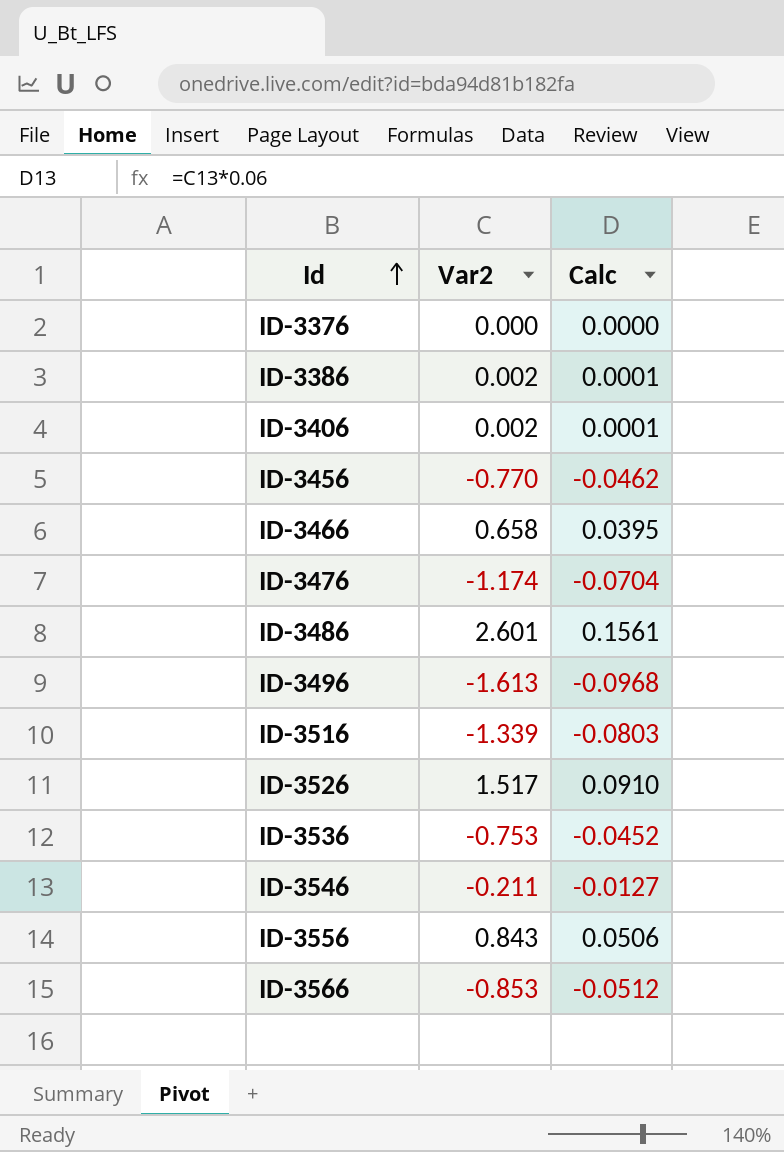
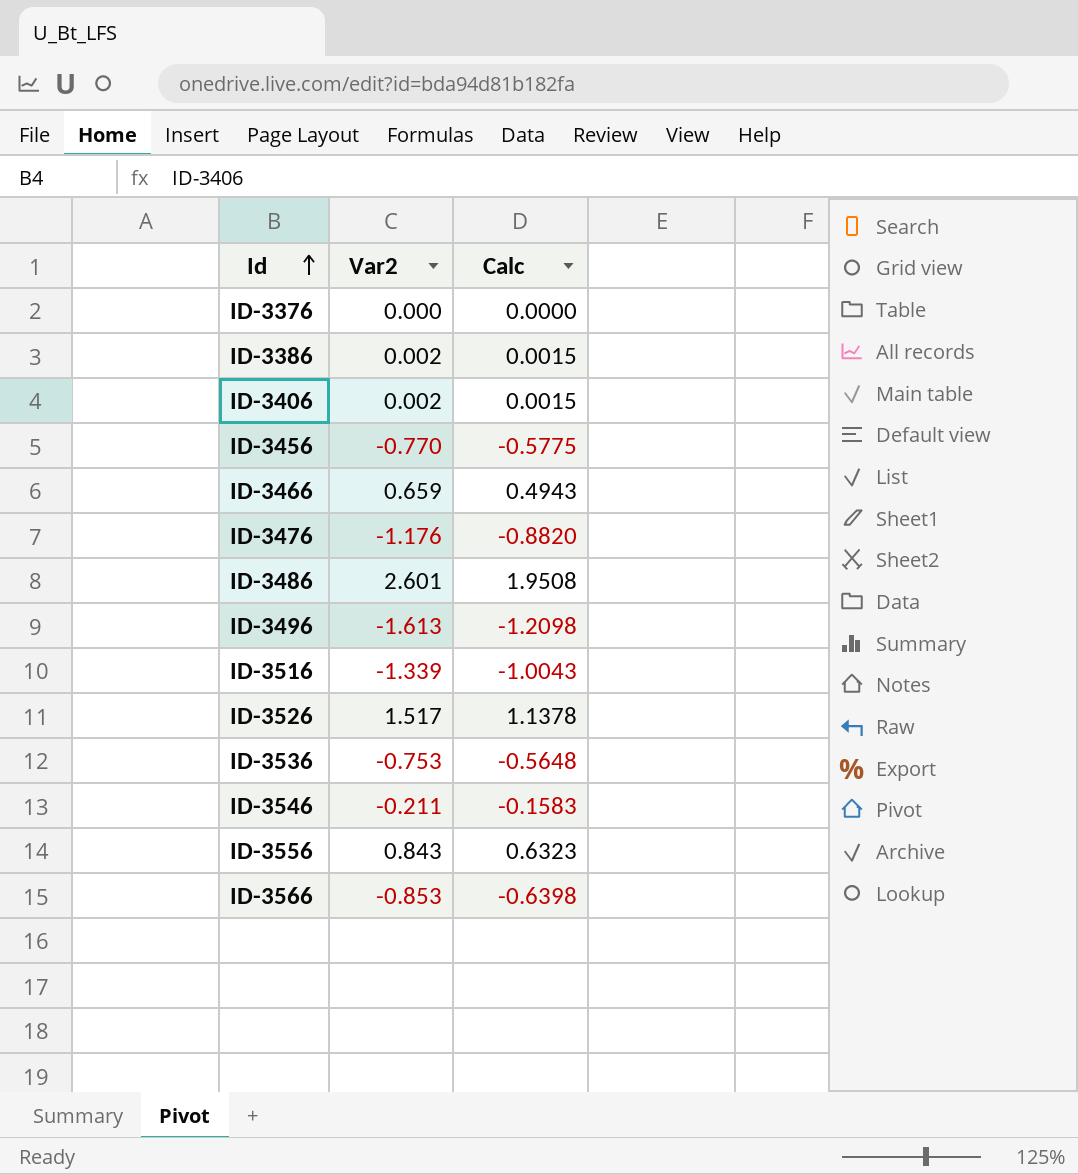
column Calc | formula: [Var2] * 0.06 -> [Var2] * 0.75
ID-3466 | Var2: 0.658 -> 0.659
ID-3476 | Var2: -1.174 -> -1.176

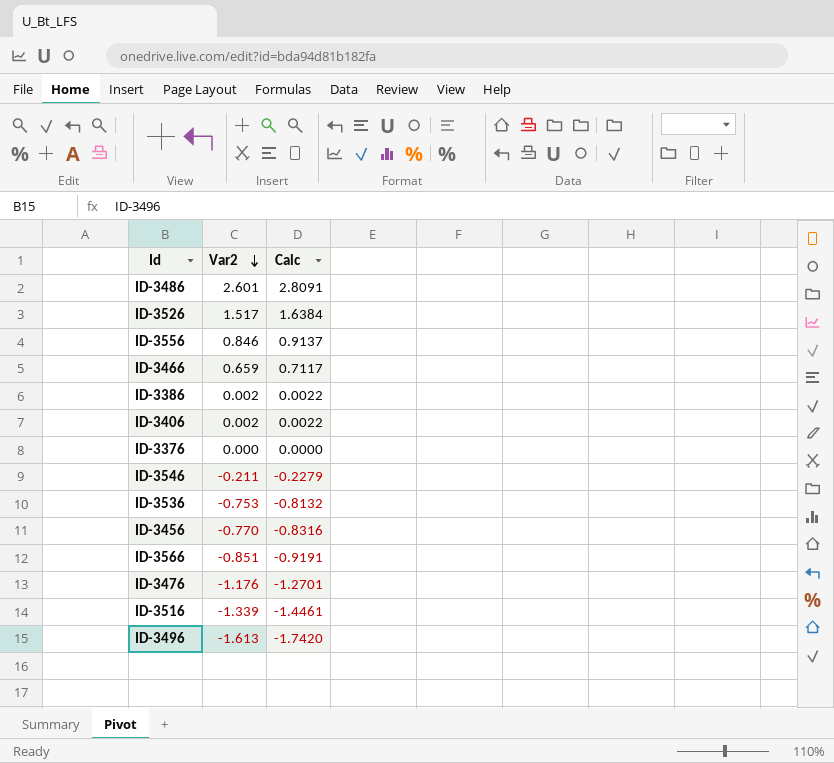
row order: Id ascending -> Var2 descending
column Calc | formula: [Var2] * 0.75 -> [Var2] * 1.08
ID-3556 | Var2: 0.843 -> 0.846
ID-3566 | Var2: -0.853 -> -0.851

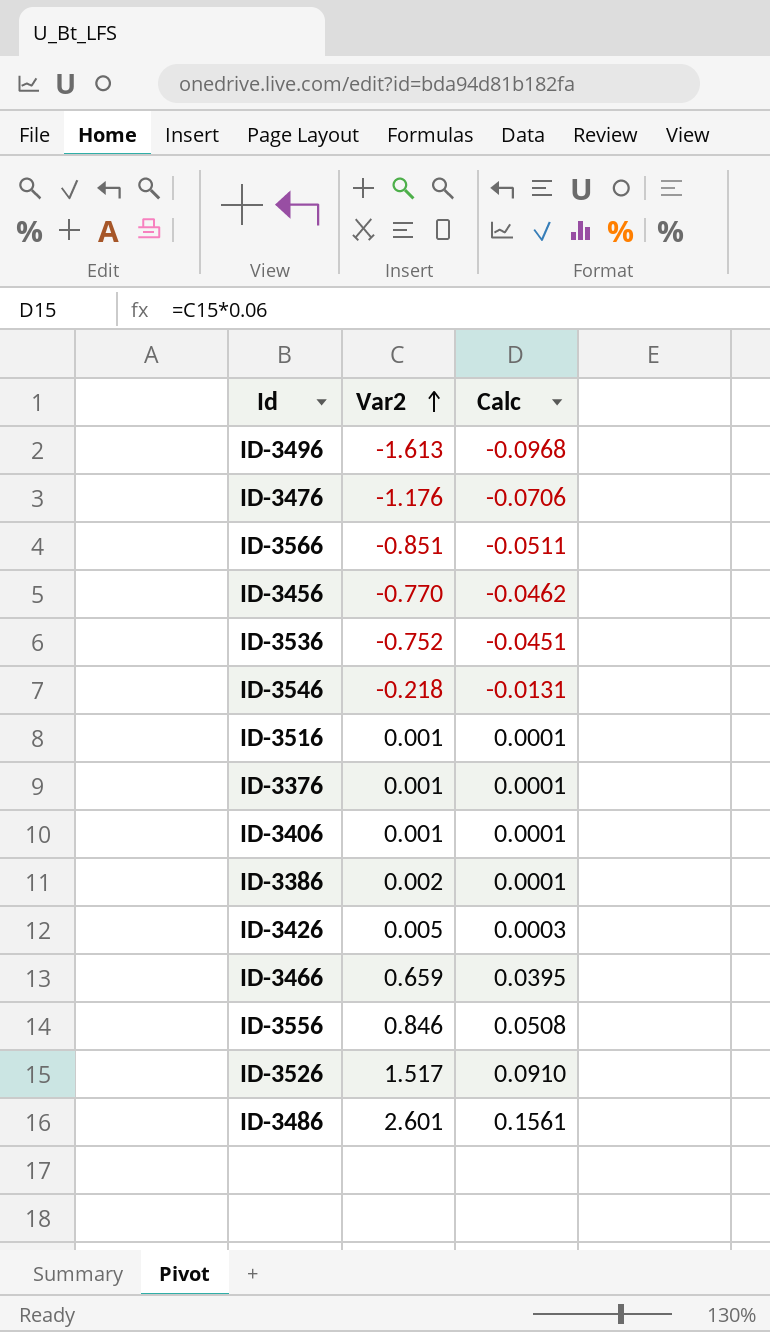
row order: Var2 descending -> Var2 ascending
column Calc | formula: [Var2] * 1.08 -> [Var2] * 0.06
ID-3536 | Var2: -0.753 -> -0.752
ID-3546 | Var2: -0.211 -> -0.218
ID-3516 | Var2: -1.339 -> 0.001
ID-3376 | Var2: 0.000 -> 0.001
ID-3406 | Var2: 0.002 -> 0.001
row ID-3426: none -> 0.005 | 0.0003

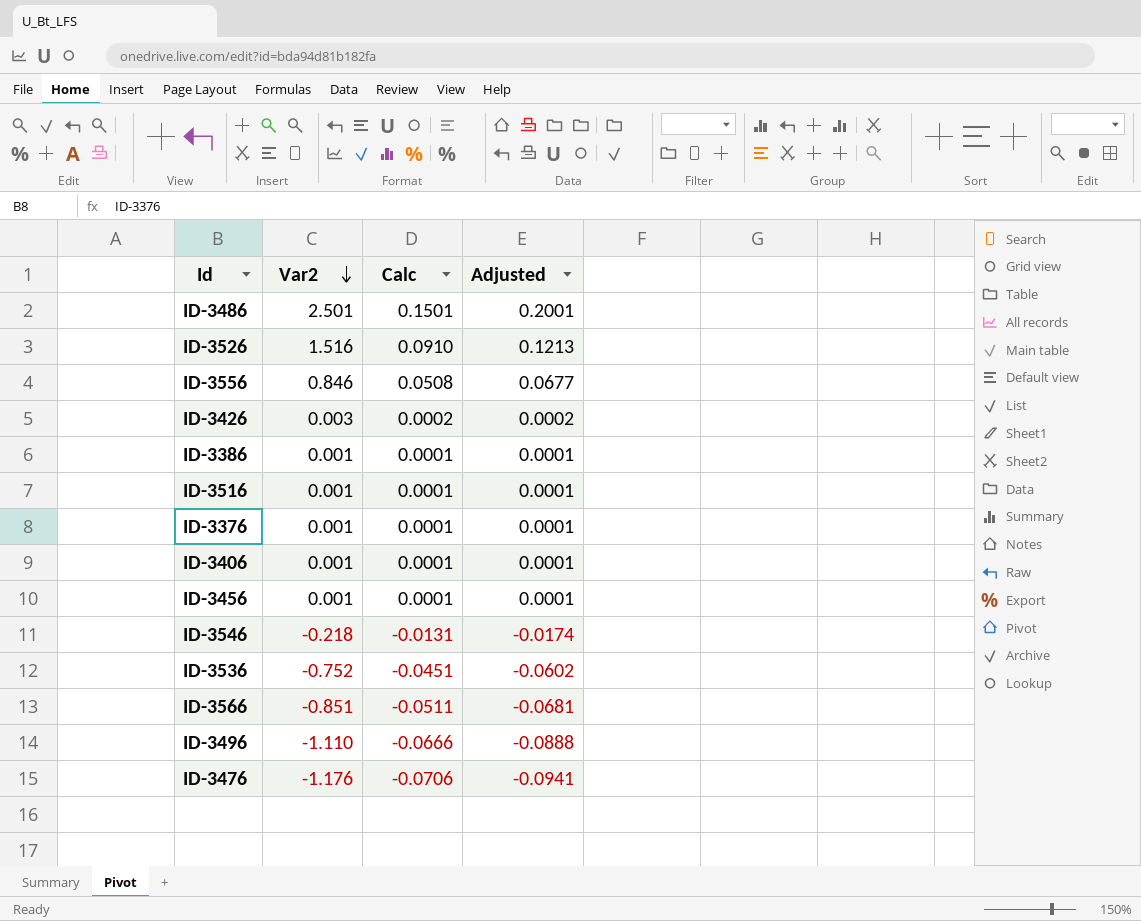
row order: Var2 ascending -> Var2 descending
column Adjusted | formula: none -> [Var2] * 0.08
row ID-3466: 0.659 | 0.0395 -> none
ID-3486 | Var2: 2.601 -> 2.501
ID-3486 | Calc: 0.1561 -> 0.1501
ID-3526 | Var2: 1.517 -> 1.516
ID-3426 | Var2: 0.005 -> 0.003
ID-3426 | Calc: 0.0003 -> 0.0002
ID-3386 | Var2: 0.002 -> 0.001
ID-3456 | Var2: -0.770 -> 0.001
ID-3456 | Calc: -0.0462 -> 0.0001
ID-3496 | Var2: -1.613 -> -1.110
ID-3496 | Calc: -0.0968 -> -0.0666

